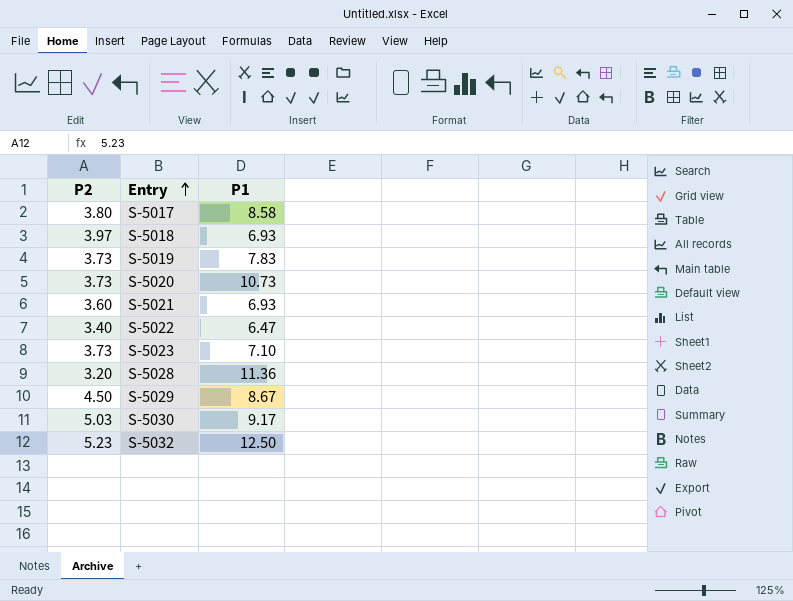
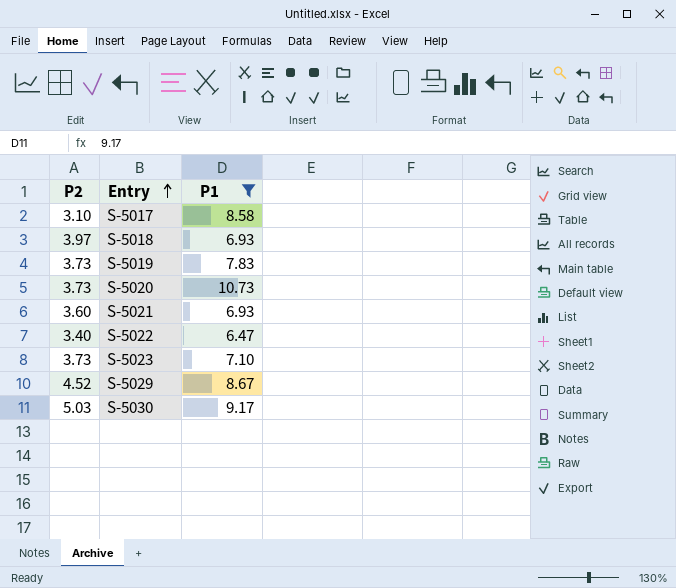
filter: none -> P1 <= 10.73
S-5017 | P2: 3.80 -> 3.10
S-5029 | P2: 4.50 -> 4.52

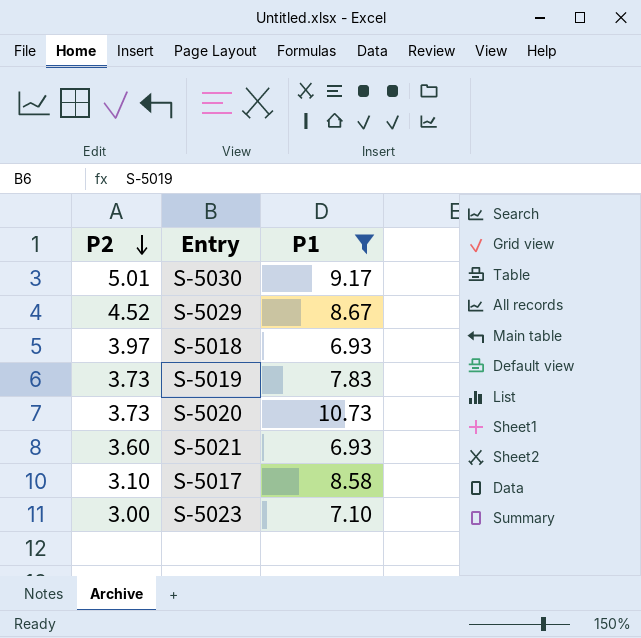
row order: Entry ascending -> P2 descending
row S-5022: 3.40 | 6.47 -> none
S-5030 | P2: 5.03 -> 5.01
S-5023 | P2: 3.73 -> 3.00

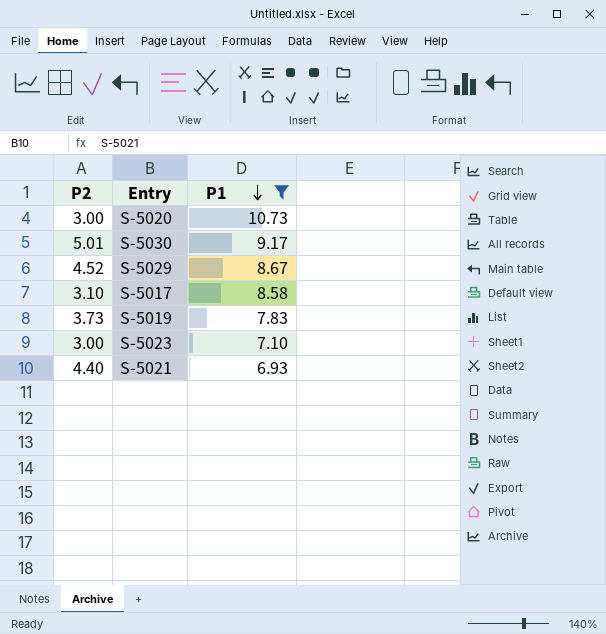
row order: P2 descending -> P1 descending
row S-5018: 3.97 | 6.93 -> none
S-5020 | P2: 3.73 -> 3.00
S-5021 | P2: 3.60 -> 4.40

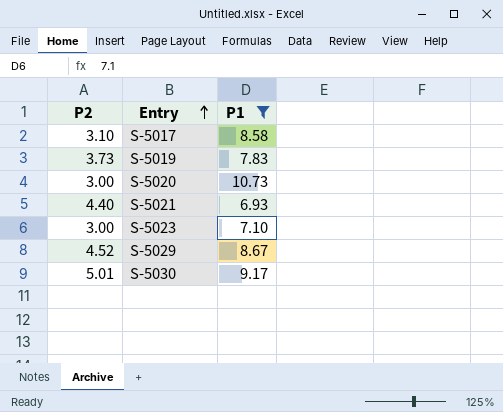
row order: P1 descending -> Entry ascending

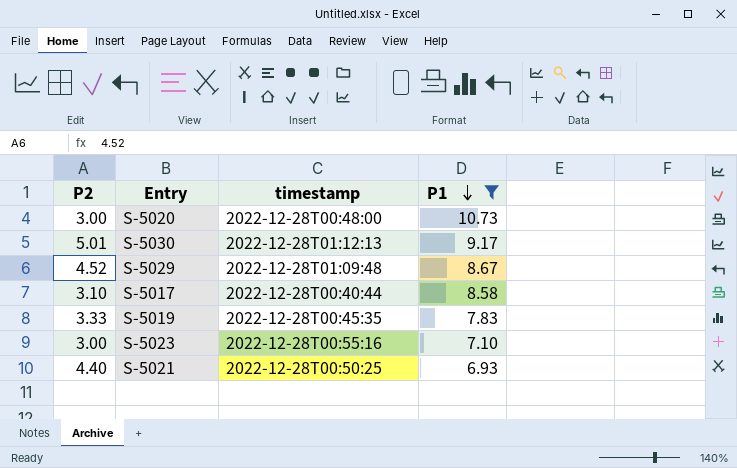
row order: Entry ascending -> P1 descending
column timestamp | position: none -> 3
S-5019 | P2: 3.73 -> 3.33

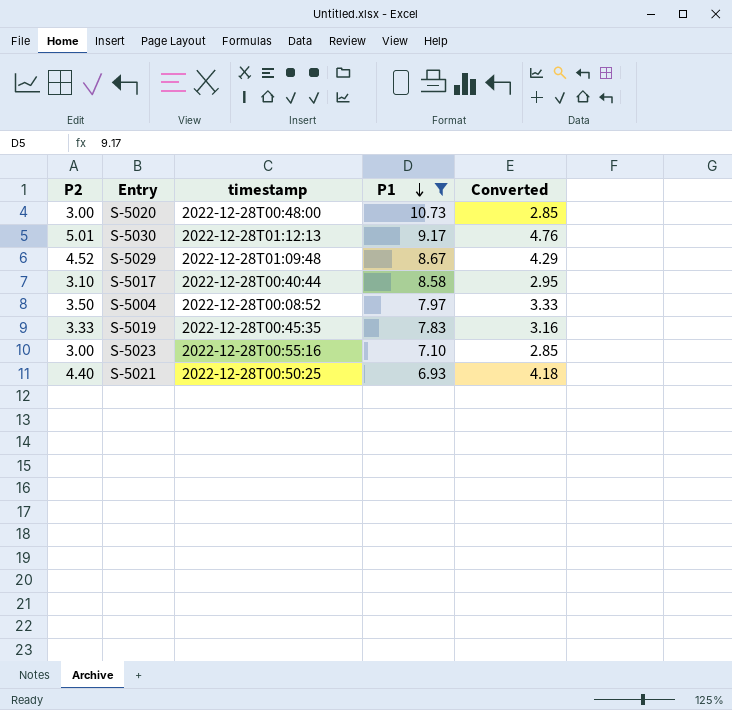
column Converted | formula: none -> [P2] * 0.95
row S-5004: none -> 3.50 | 2022-12-28T00:08:52 | 7.97 | 3.33

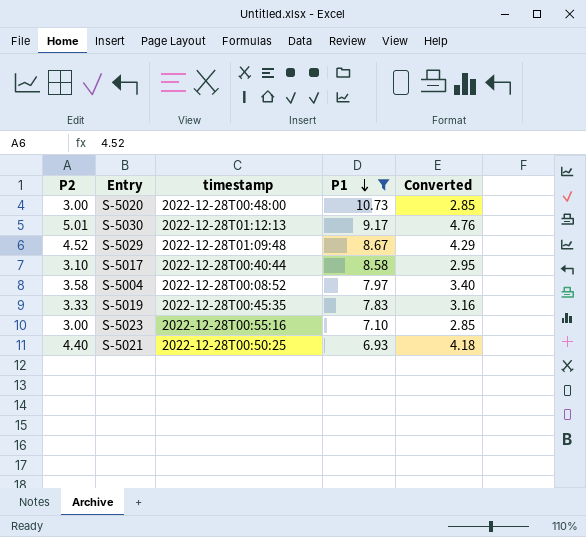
S-5004 | P2: 3.50 -> 3.58
S-5004 | Converted: 3.33 -> 3.40

